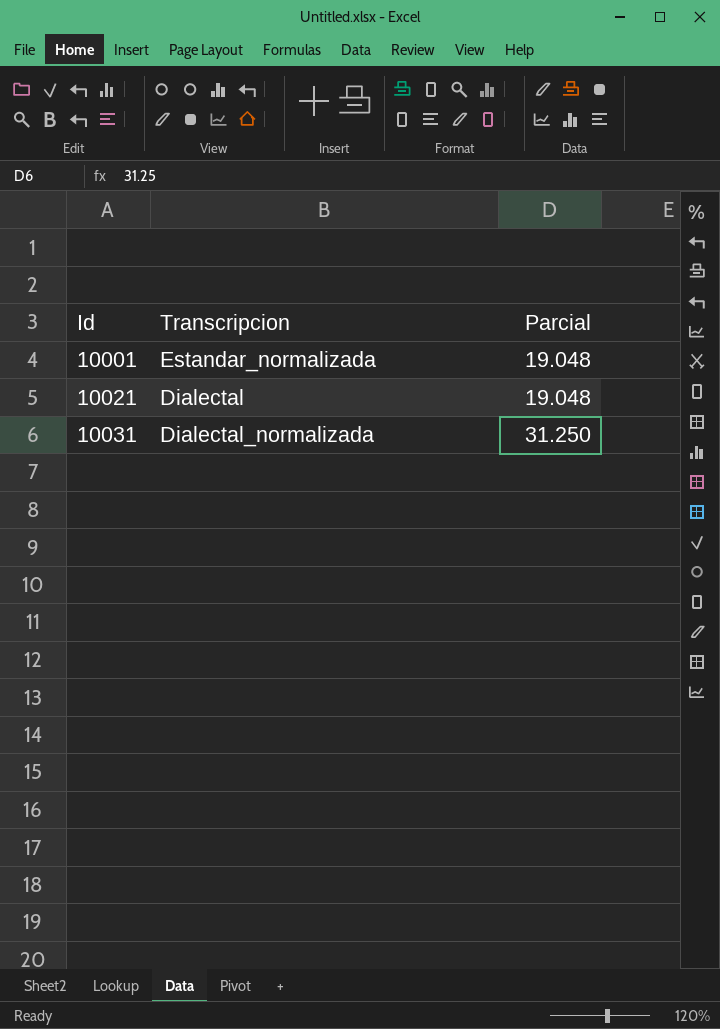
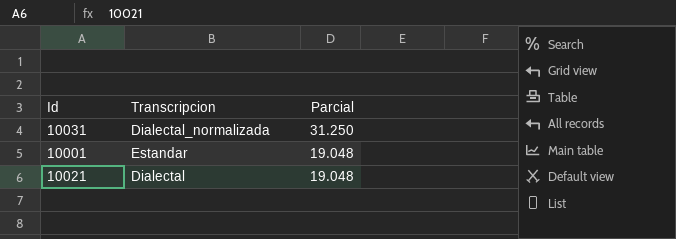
row order: Id ascending -> Parcial descending
10001 | Transcripcion: Estandar_normalizada -> Estandar

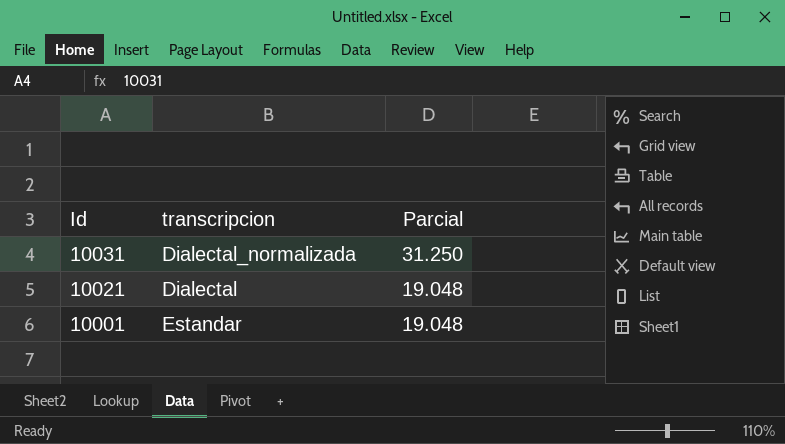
row order: Parcial descending -> Id descending
column name: Transcripcion -> transcripcion

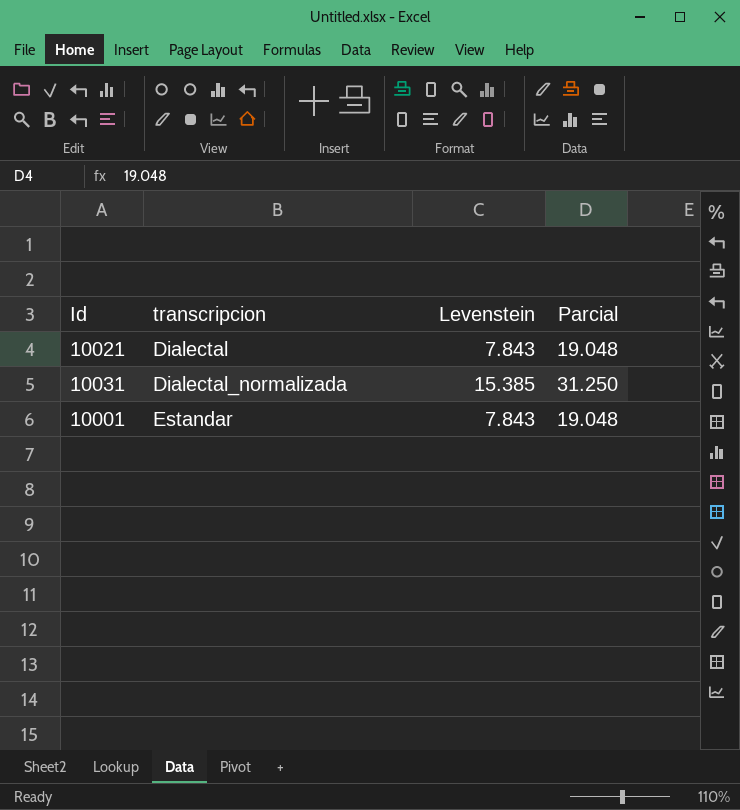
row order: Id descending -> transcripcion ascending
column Levenstein | position: none -> 3

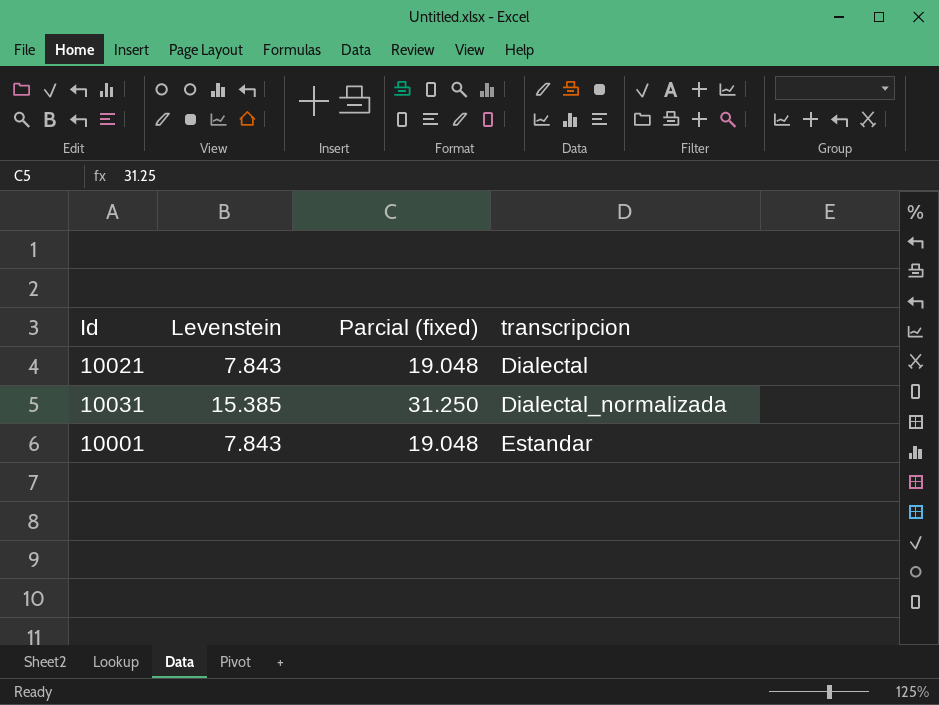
column name: Parcial -> Parcial (fixed)
column transcripcion | position: 2 -> 4

